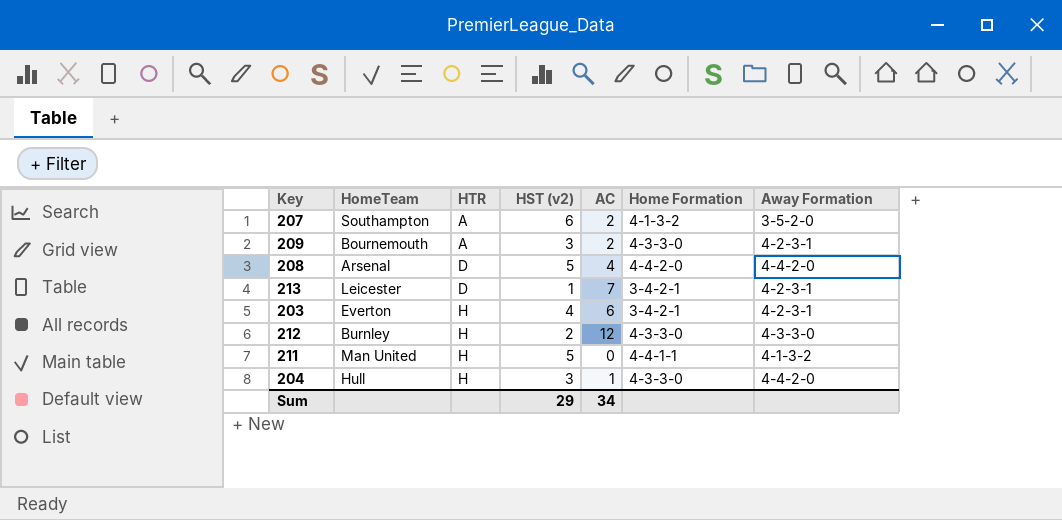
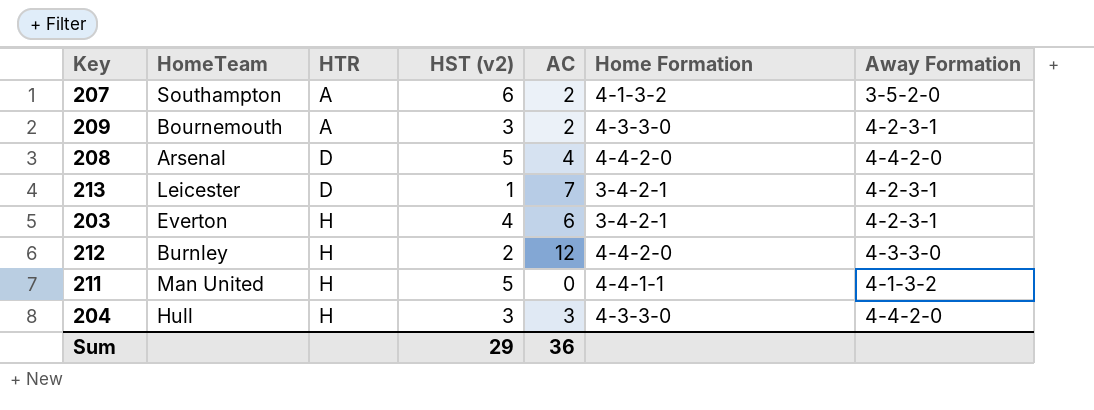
212 | Home Formation: 4-3-3-0 -> 4-4-2-0
204 | AC: 1 -> 3
Sum | AC: 34 -> 36

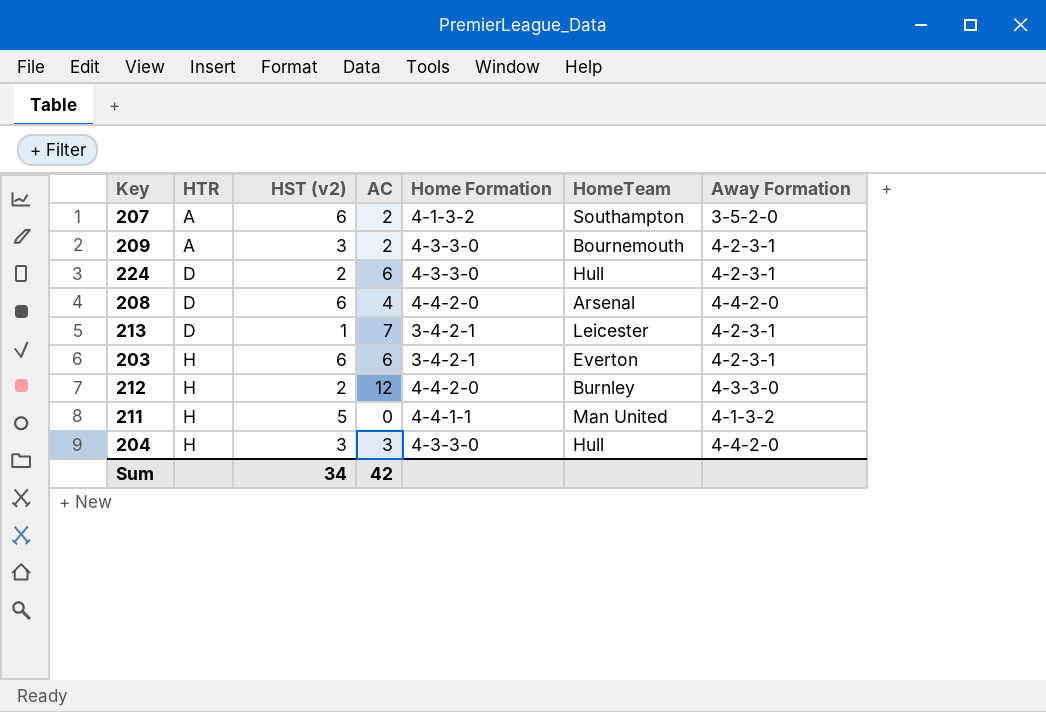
column HomeTeam | position: 2 -> 6
row 224: none -> D | 2 | 6 | 4-3-3-0 | Hull | 4-2-3-1
208 | HST (v2): 5 -> 6
203 | HST (v2): 4 -> 6
Sum | HST (v2): 29 -> 34
Sum | AC: 36 -> 42

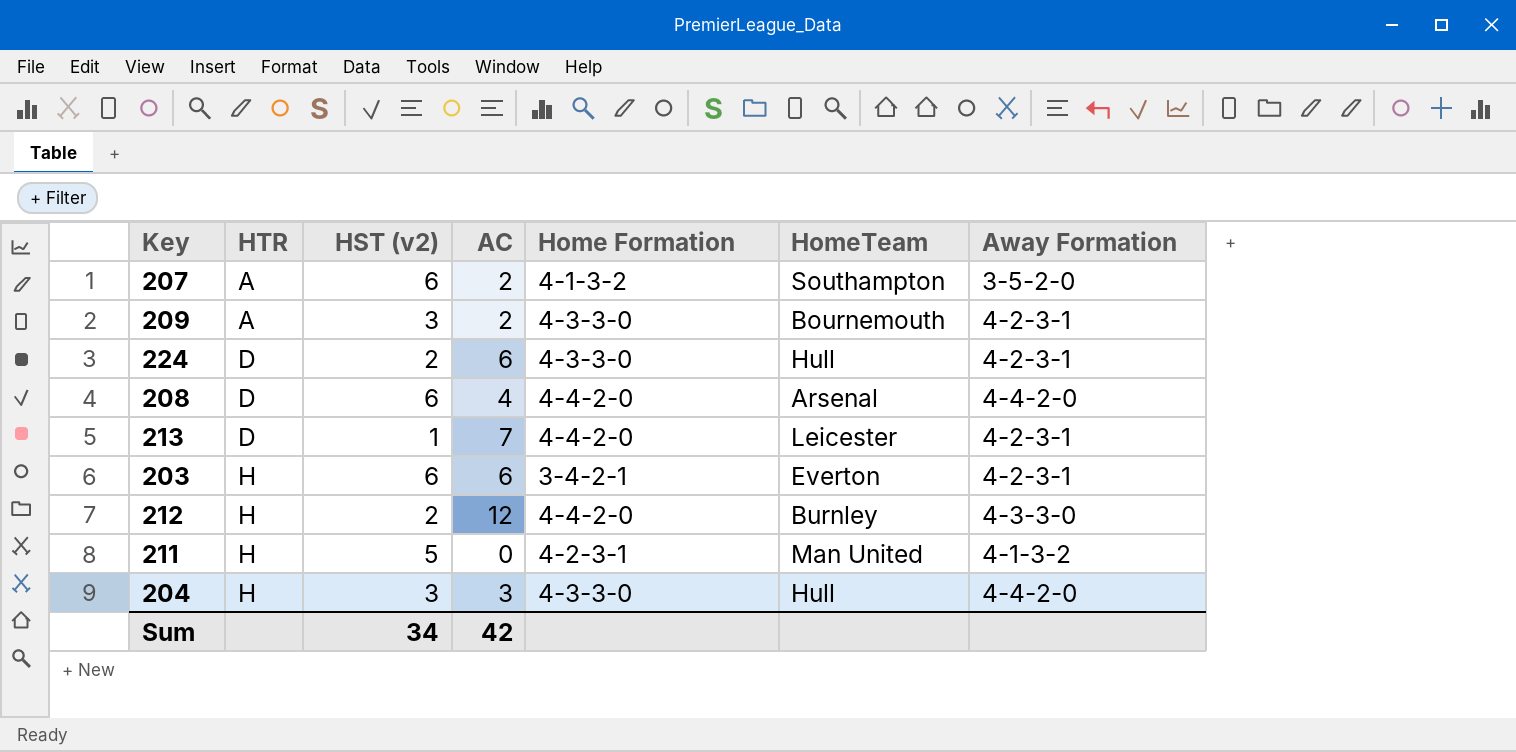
213 | Home Formation: 3-4-2-1 -> 4-4-2-0
211 | Home Formation: 4-4-1-1 -> 4-2-3-1

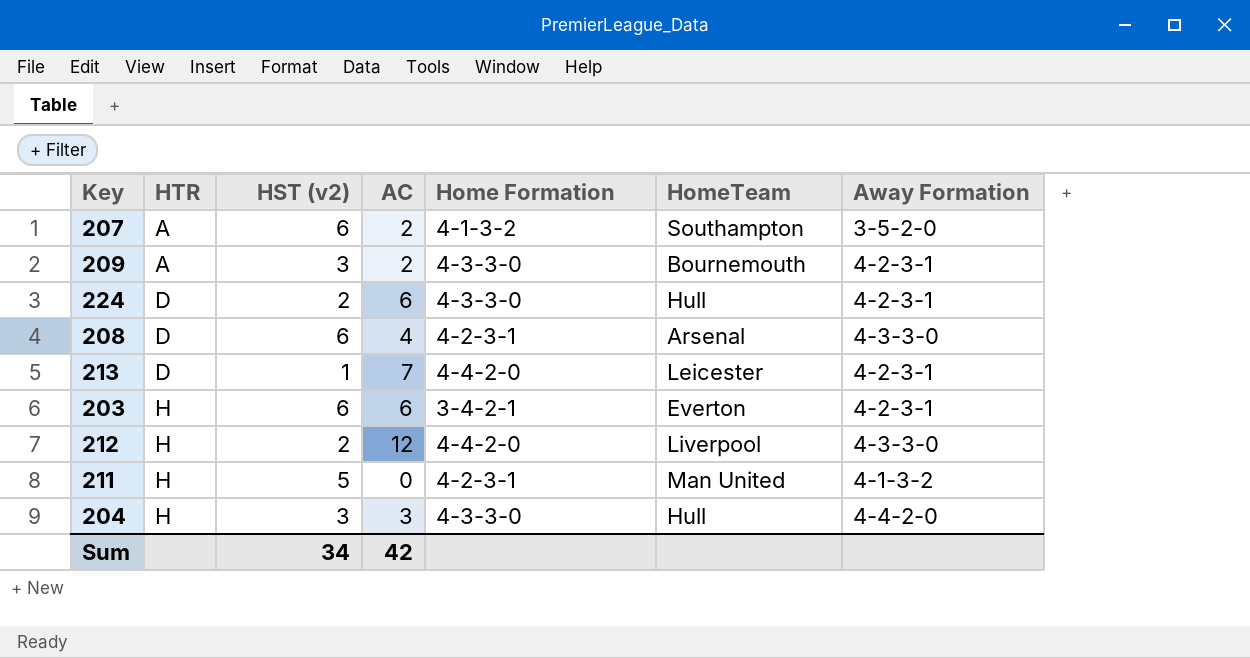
208 | Home Formation: 4-4-2-0 -> 4-2-3-1
208 | Away Formation: 4-4-2-0 -> 4-3-3-0
212 | HomeTeam: Burnley -> Liverpool

